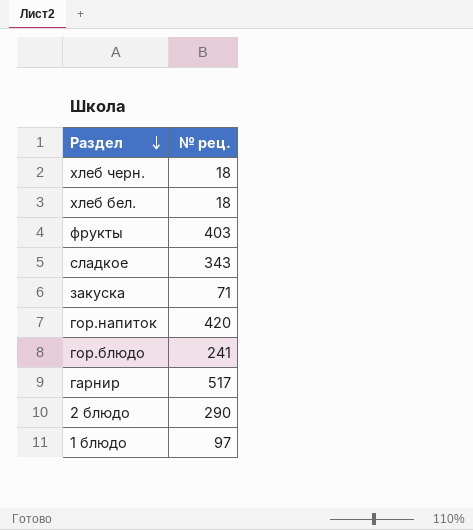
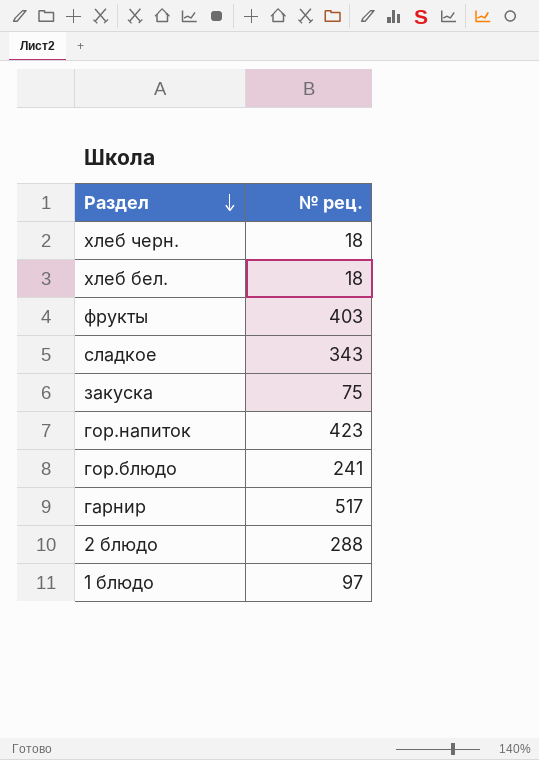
закуска | № рец.: 71 -> 75
гор.напиток | № рец.: 420 -> 423
2 блюдо | № рец.: 290 -> 288

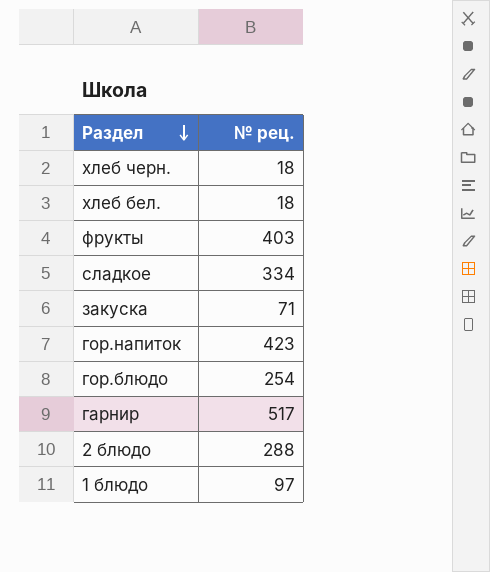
сладкое | № рец.: 343 -> 334
закуска | № рец.: 75 -> 71
гор.блюдо | № рец.: 241 -> 254

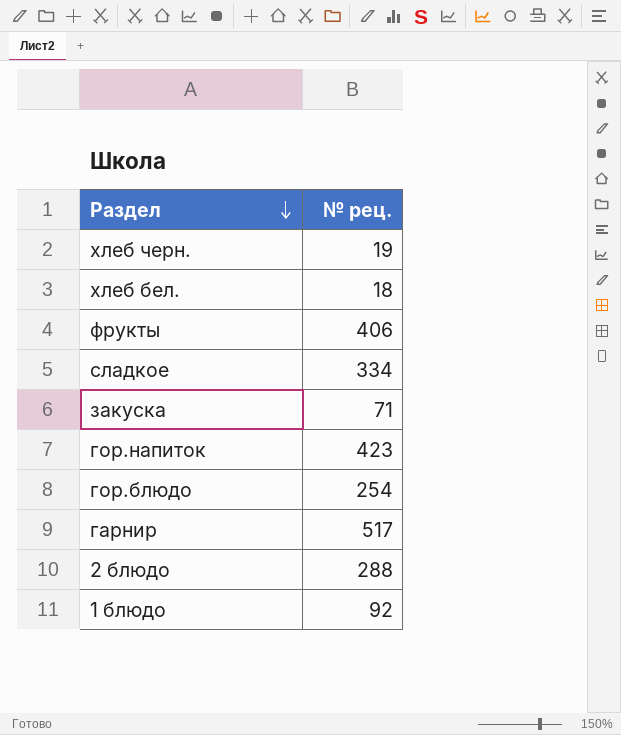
хлеб черн. | № рец.: 18 -> 19
фрукты | № рец.: 403 -> 406
1 блюдо | № рец.: 97 -> 92

